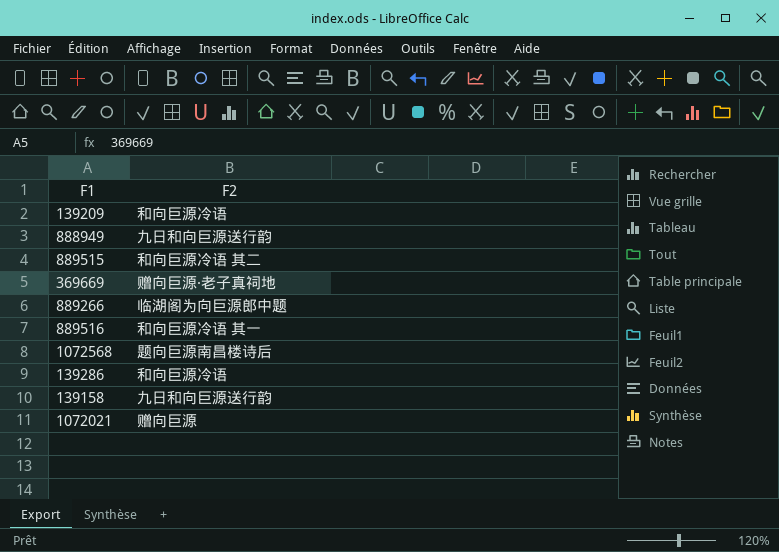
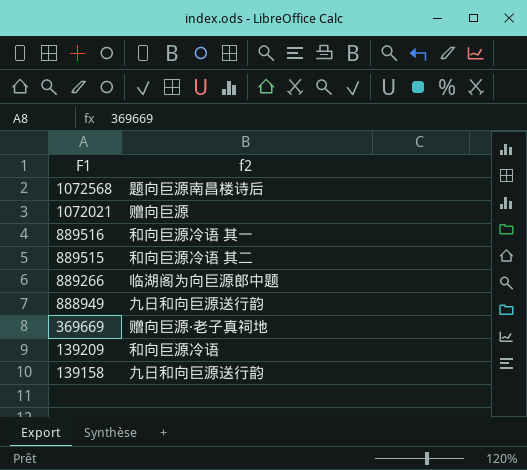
row order: none -> F1 descending
column name: F2 -> f2
row 139286: 和向巨源冷语 -> none

